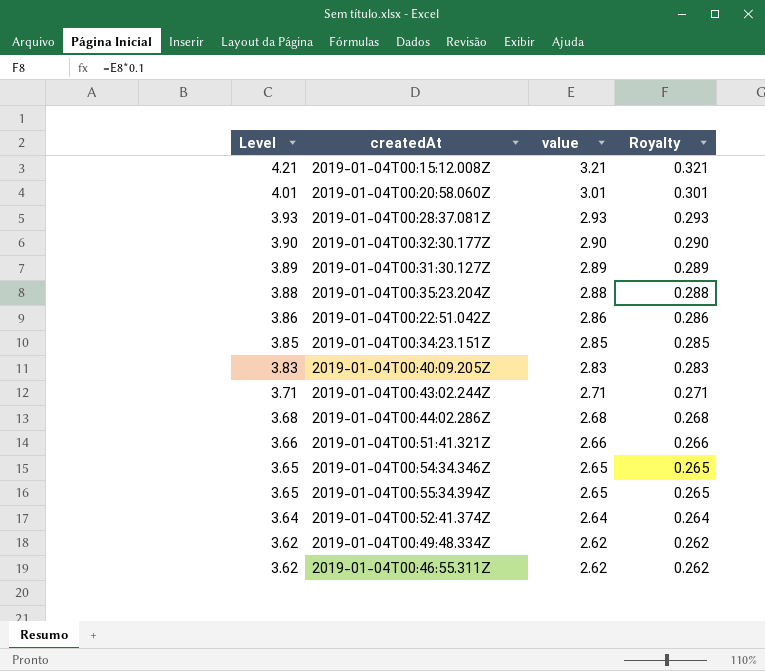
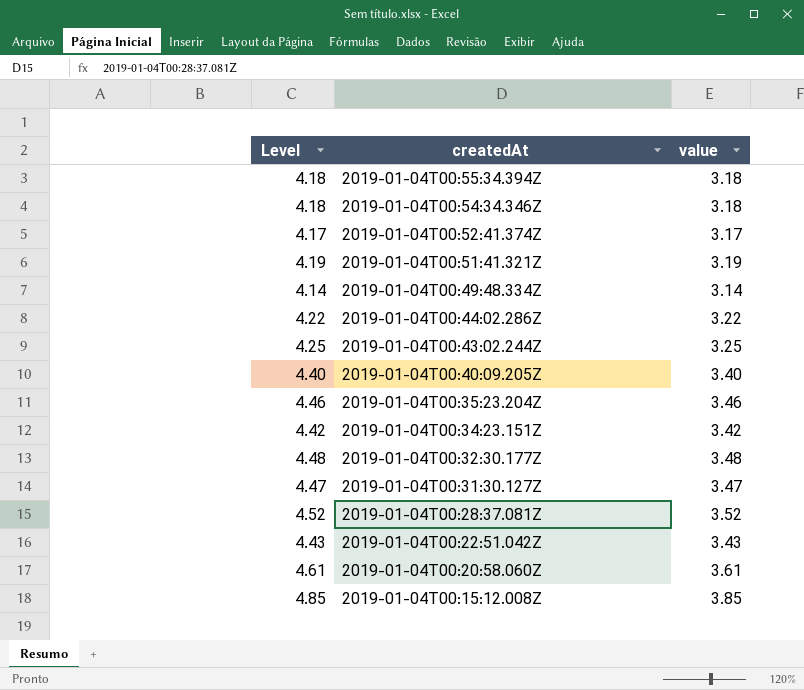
row order: Level descending -> createdAt descending
column Royalty | formula: [value] * 0.1 -> none
row 2019-01-04T00:46:55.311Z: 3.62 | 2.62 | 0.262 -> none
2019-01-04T00:55:34.394Z | Level: 3.65 -> 4.18
2019-01-04T00:55:34.394Z | value: 2.65 -> 3.18
2019-01-04T00:54:34.346Z | Level: 3.65 -> 4.18
2019-01-04T00:54:34.346Z | value: 2.65 -> 3.18
2019-01-04T00:52:41.374Z | Level: 3.64 -> 4.17
2019-01-04T00:52:41.374Z | value: 2.64 -> 3.17
2019-01-04T00:51:41.321Z | Level: 3.66 -> 4.19
2019-01-04T00:51:41.321Z | value: 2.66 -> 3.19
2019-01-04T00:49:48.334Z | Level: 3.62 -> 4.14
2019-01-04T00:49:48.334Z | value: 2.62 -> 3.14
2019-01-04T00:44:02.286Z | Level: 3.68 -> 4.22
2019-01-04T00:44:02.286Z | value: 2.68 -> 3.22
2019-01-04T00:43:02.244Z | Level: 3.71 -> 4.25
2019-01-04T00:43:02.244Z | value: 2.71 -> 3.25
2019-01-04T00:40:09.205Z | Level: 3.83 -> 4.40
2019-01-04T00:40:09.205Z | value: 2.83 -> 3.40
2019-01-04T00:35:23.204Z | Level: 3.88 -> 4.46
2019-01-04T00:35:23.204Z | value: 2.88 -> 3.46
2019-01-04T00:34:23.151Z | Level: 3.85 -> 4.42
2019-01-04T00:34:23.151Z | value: 2.85 -> 3.42
2019-01-04T00:32:30.177Z | Level: 3.90 -> 4.48
2019-01-04T00:32:30.177Z | value: 2.90 -> 3.48
2019-01-04T00:31:30.127Z | Level: 3.89 -> 4.47
2019-01-04T00:31:30.127Z | value: 2.89 -> 3.47
2019-01-04T00:28:37.081Z | Level: 3.93 -> 4.52
2019-01-04T00:28:37.081Z | value: 2.93 -> 3.52
2019-01-04T00:22:51.042Z | Level: 3.86 -> 4.43
2019-01-04T00:22:51.042Z | value: 2.86 -> 3.43
2019-01-04T00:20:58.060Z | Level: 4.01 -> 4.61
2019-01-04T00:20:58.060Z | value: 3.01 -> 3.61
2019-01-04T00:15:12.008Z | Level: 4.21 -> 4.85
2019-01-04T00:15:12.008Z | value: 3.21 -> 3.85

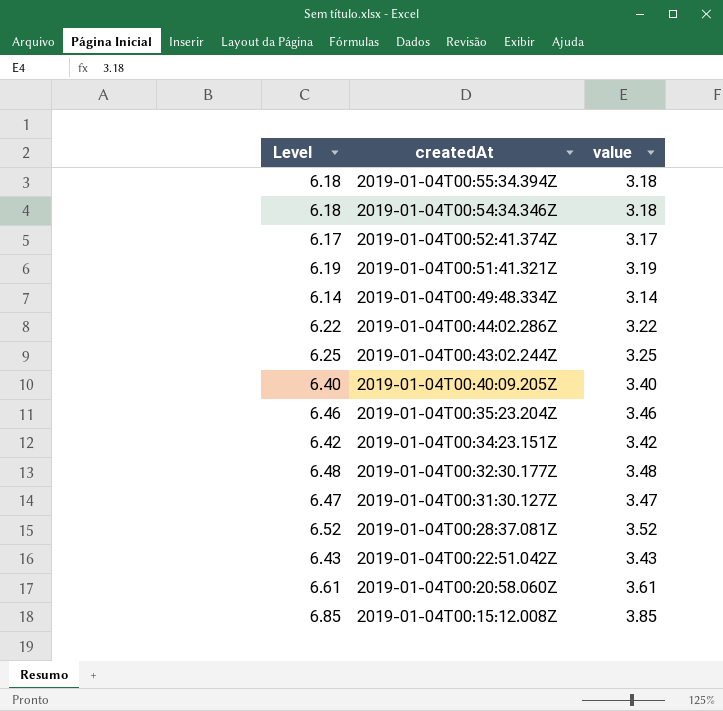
column Level | formula: [value] + 1 -> [value] + 3

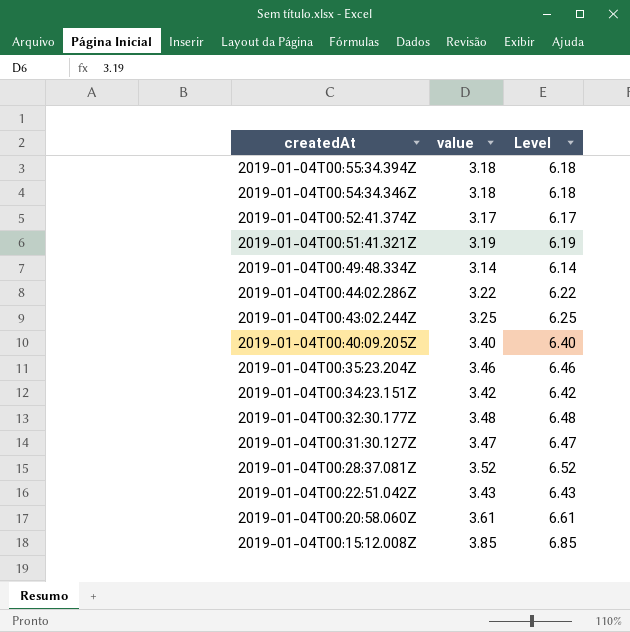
column Level | position: 1 -> 3

